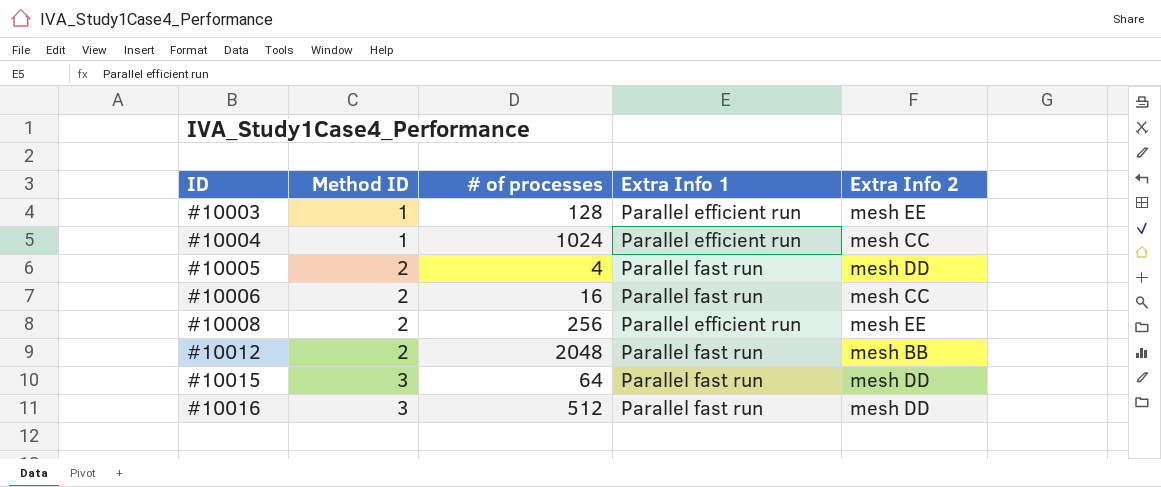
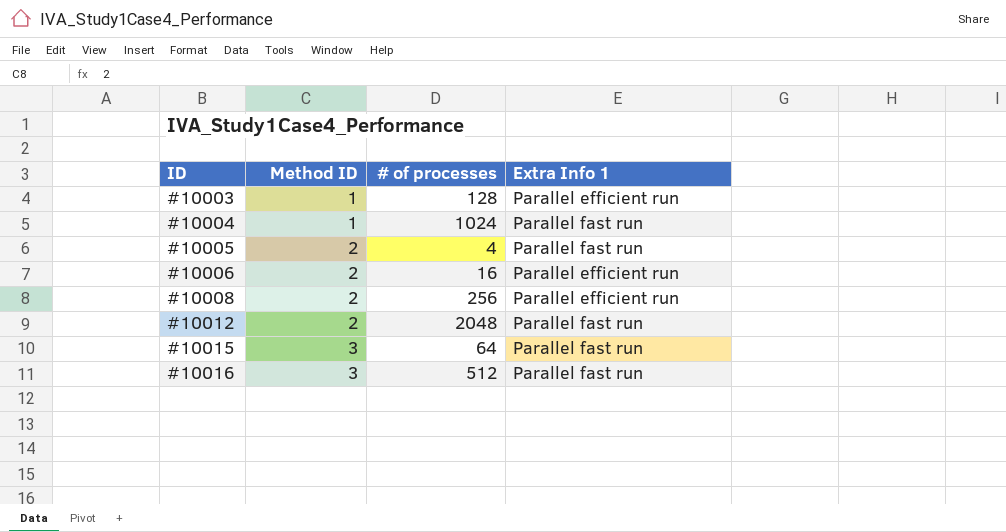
column Extra Info 2 | position: 5 -> none
#10004 | Extra Info 1: Parallel efficient run -> Parallel fast run
#10006 | Extra Info 1: Parallel fast run -> Parallel efficient run

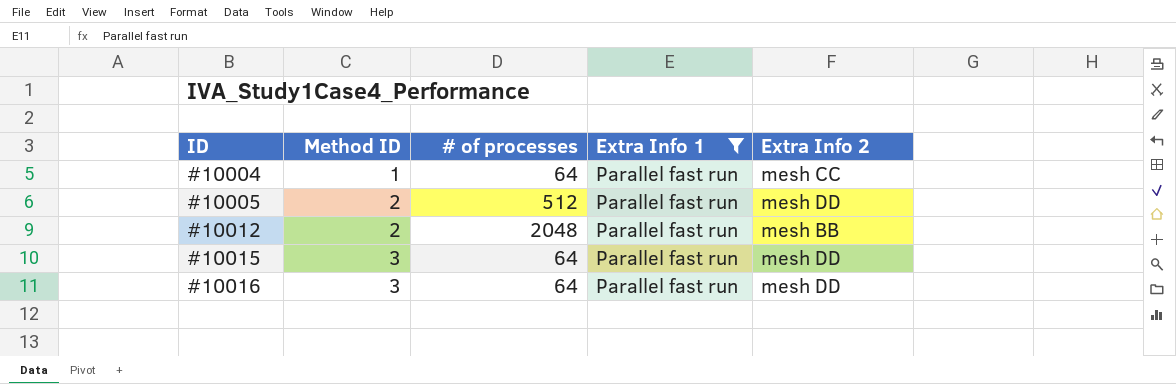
filter: none -> Extra Info 1 = Parallel fast run
column Extra Info 2 | position: none -> 5
#10004 | # of processes: 1024 -> 64
#10005 | # of processes: 4 -> 512
#10016 | # of processes: 512 -> 64

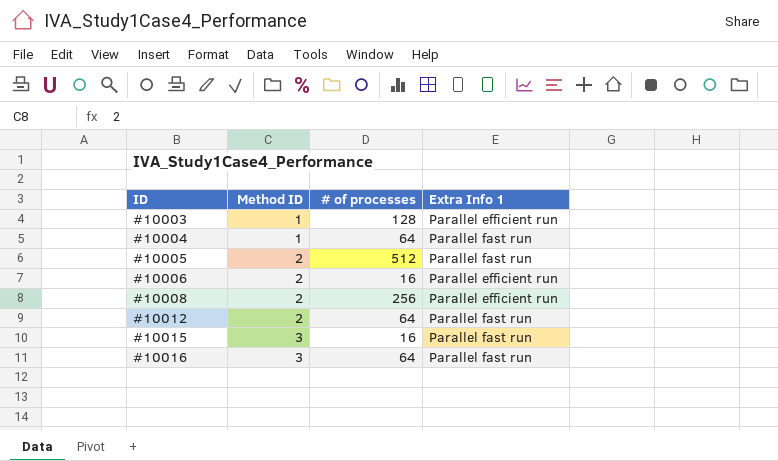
filter: Extra Info 1 = Parallel fast run -> none
column Extra Info 2 | position: 5 -> none
#10012 | # of processes: 2048 -> 64
#10015 | # of processes: 64 -> 16

